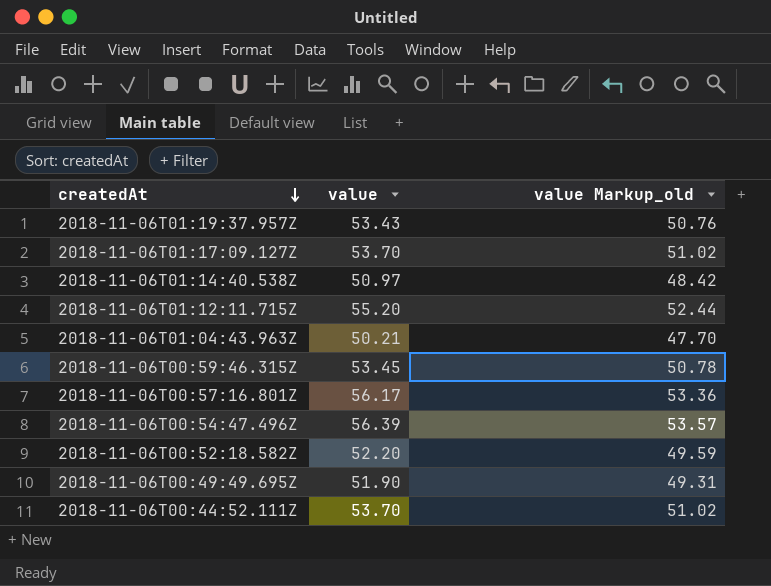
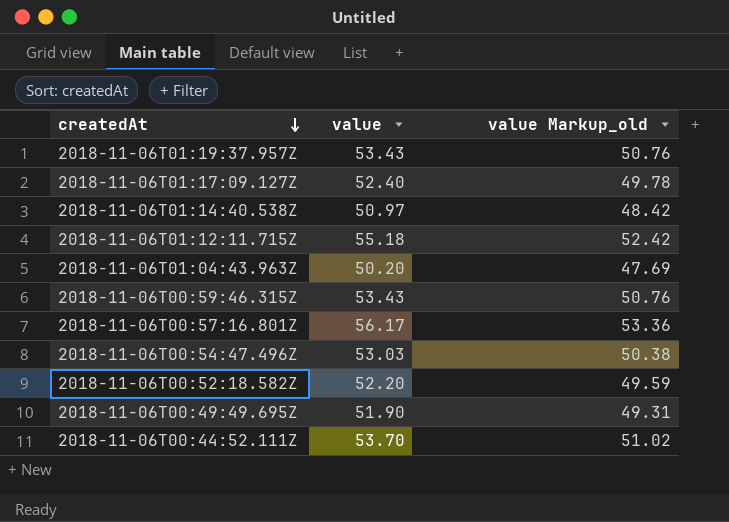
2018-11-06T01:17:09.127Z | value: 53.70 -> 52.40
2018-11-06T01:17:09.127Z | value Markup_old: 51.02 -> 49.78
2018-11-06T01:12:11.715Z | value: 55.20 -> 55.18
2018-11-06T01:12:11.715Z | value Markup_old: 52.44 -> 52.42
2018-11-06T01:04:43.963Z | value: 50.21 -> 50.20
2018-11-06T01:04:43.963Z | value Markup_old: 47.70 -> 47.69
2018-11-06T00:59:46.315Z | value: 53.45 -> 53.43
2018-11-06T00:59:46.315Z | value Markup_old: 50.78 -> 50.76
2018-11-06T00:54:47.496Z | value: 56.39 -> 53.03
2018-11-06T00:54:47.496Z | value Markup_old: 53.57 -> 50.38

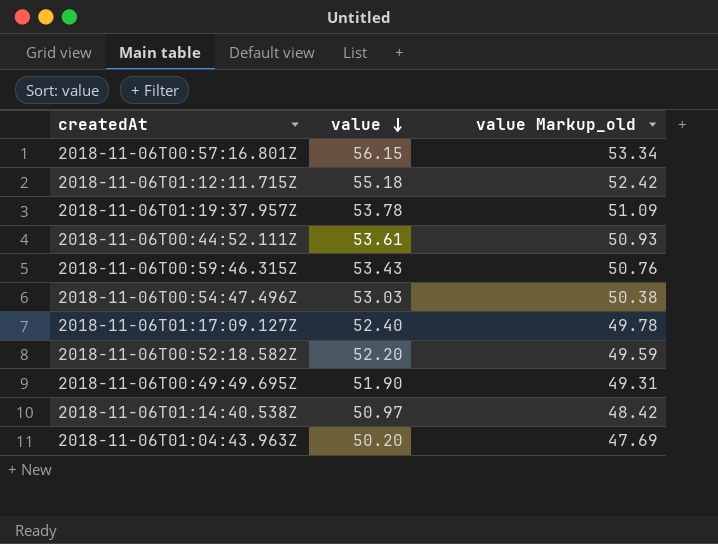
row order: createdAt descending -> value descending
2018-11-06T00:57:16.801Z | value: 56.17 -> 56.15
2018-11-06T00:57:16.801Z | value Markup_old: 53.36 -> 53.34
2018-11-06T01:19:37.957Z | value: 53.43 -> 53.78
2018-11-06T01:19:37.957Z | value Markup_old: 50.76 -> 51.09
2018-11-06T00:44:52.111Z | value: 53.70 -> 53.61
2018-11-06T00:44:52.111Z | value Markup_old: 51.02 -> 50.93

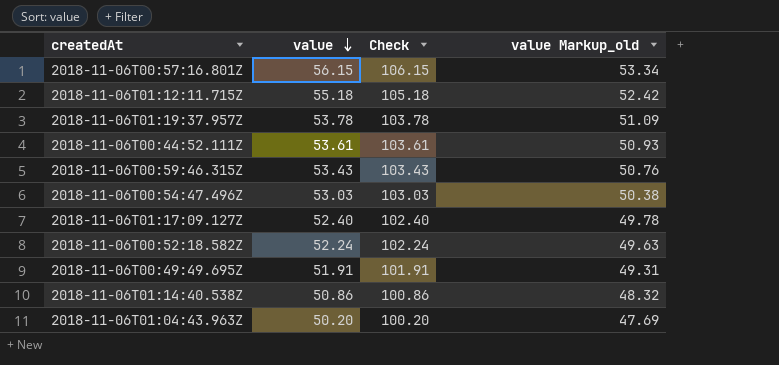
column Check | formula: none -> [value] + 50
2018-11-06T00:52:18.582Z | value: 52.20 -> 52.24
2018-11-06T00:52:18.582Z | value Markup_old: 49.59 -> 49.63
2018-11-06T00:49:49.695Z | value: 51.90 -> 51.91
2018-11-06T01:14:40.538Z | value: 50.97 -> 50.86
2018-11-06T01:14:40.538Z | value Markup_old: 48.42 -> 48.32

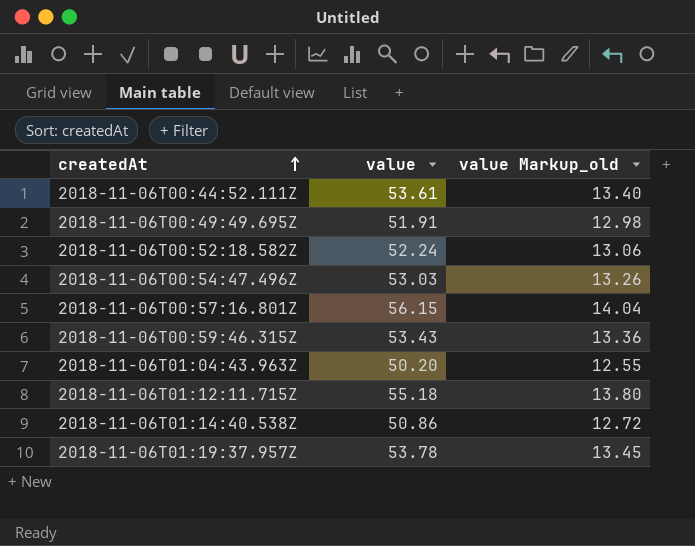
row order: value descending -> createdAt ascending
column Check | formula: [value] + 50 -> none
column value Markup_old | formula: [value] * 0.95 -> [value] * 0.25
row 2018-11-06T01:17:09.127Z: 52.40 | 102.40 | 49.78 -> none

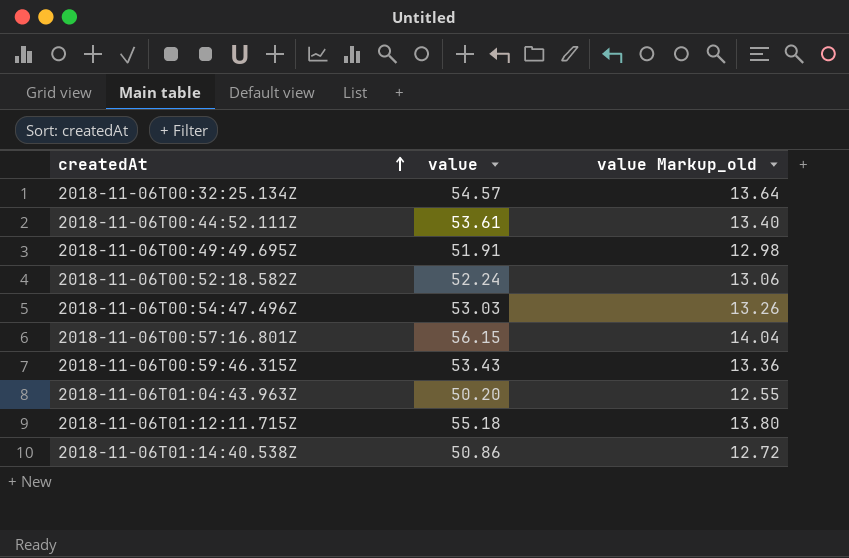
row 2018-11-06T01:19:37.957Z: 53.78 | 13.45 -> none
row 2018-11-06T00:32:25.134Z: none -> 54.57 | 13.64

